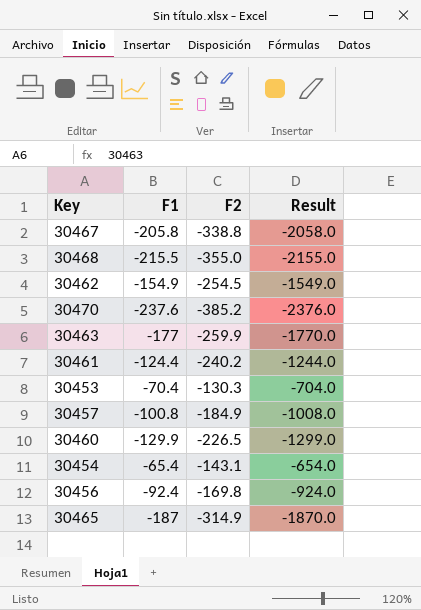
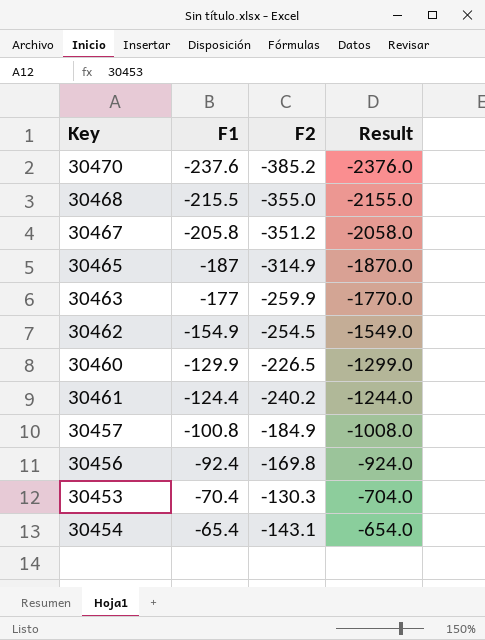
row order: none -> F1 ascending
30467 | F2: -338.8 -> -351.2

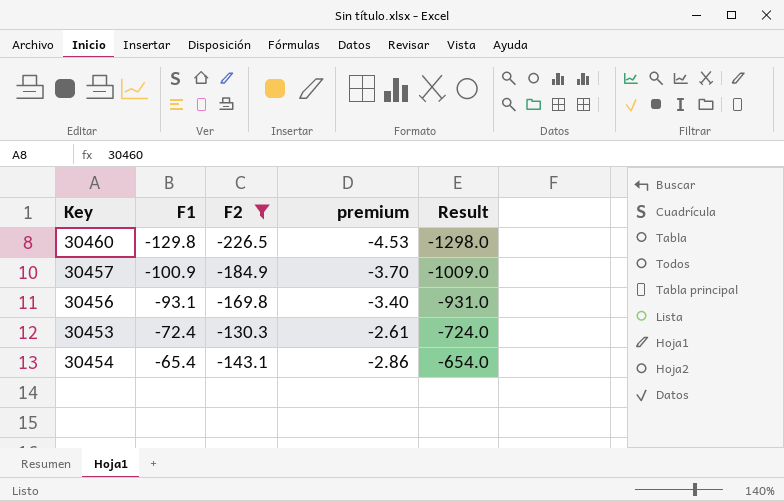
filter: none -> F2 >= -226.5
column premium | formula: none -> [F2] * 0.02
30460 | F1: -129.9 -> -129.8
30460 | Result: -1299.0 -> -1298.0
30457 | F1: -100.8 -> -100.9
30457 | Result: -1008.0 -> -1009.0
30456 | F1: -92.4 -> -93.1
30456 | Result: -924.0 -> -931.0
30453 | F1: -70.4 -> -72.4
30453 | Result: -704.0 -> -724.0

